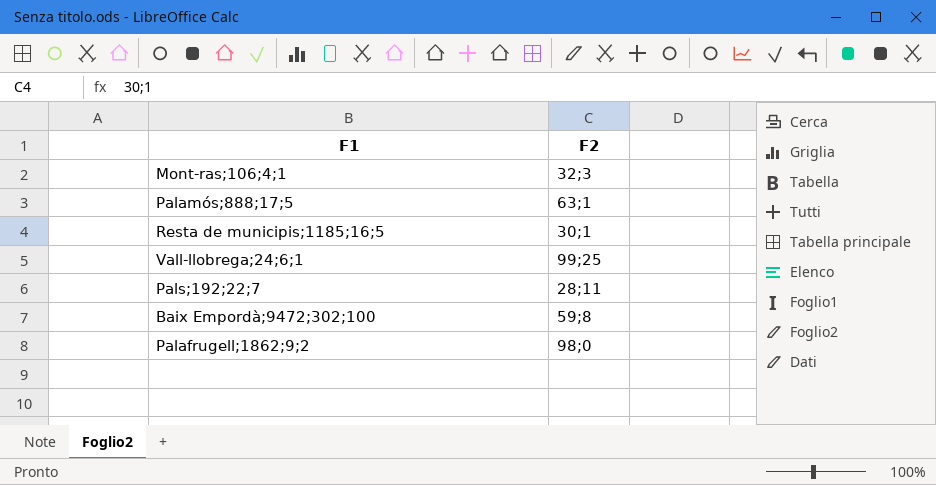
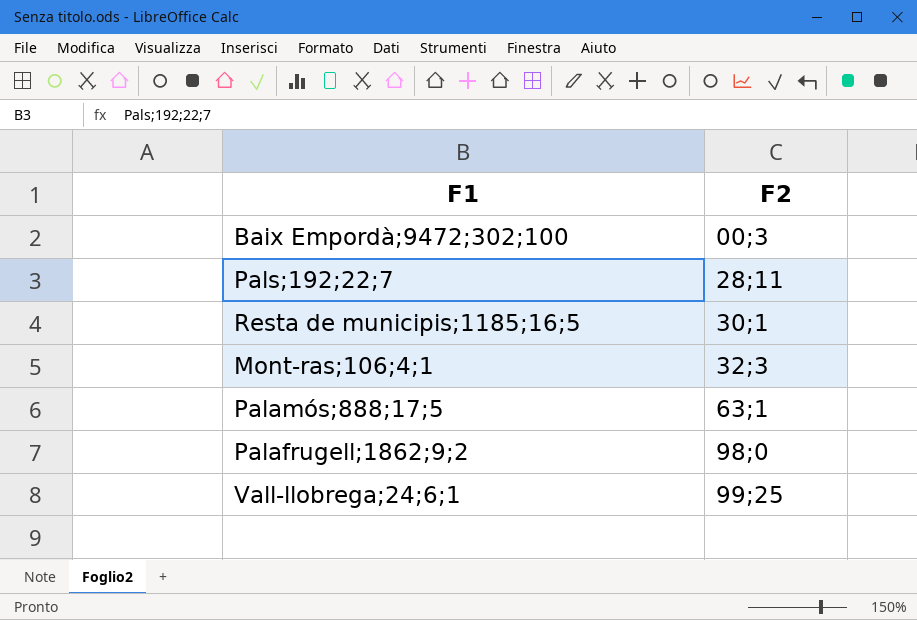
row order: none -> F2 ascending
Baix Empordà;9472;302;100 | F2: 59;8 -> 00;3

